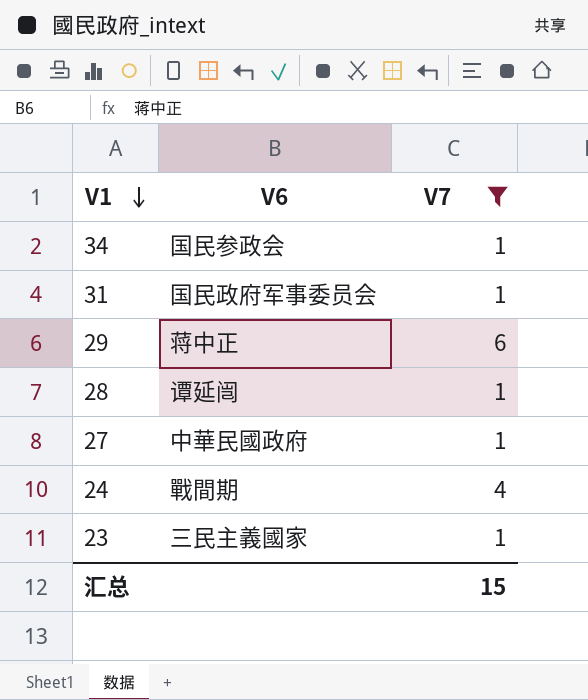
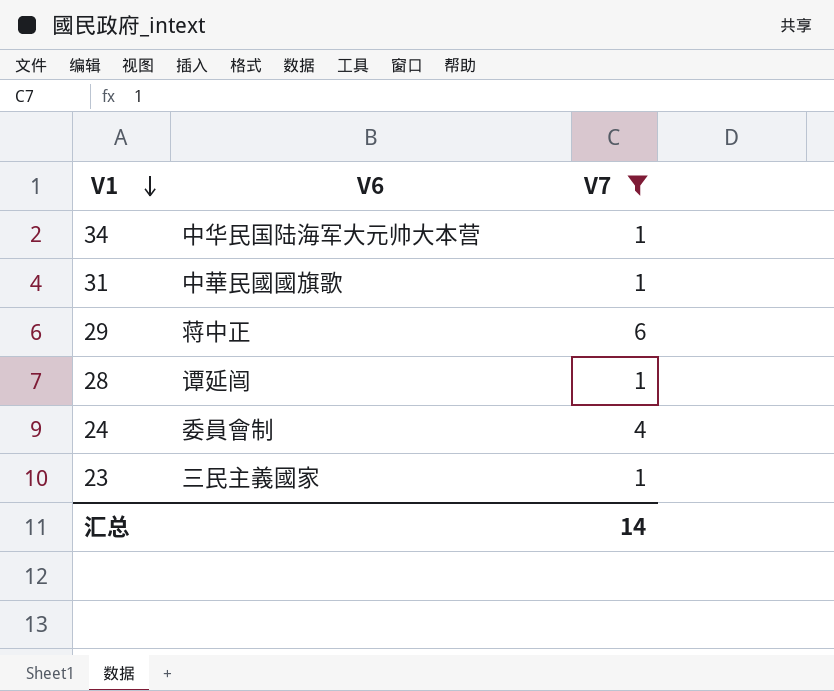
row 27: 中華民國政府 | 1 -> none
34 | V6: 国民参政会 -> 中华民国陆海军大元帅大本营
31 | V6: 国民政府军事委员会 -> 中華民國國旗歌
24 | V6: 戰間期 -> 委員會制
汇总 | V7: 15 -> 14

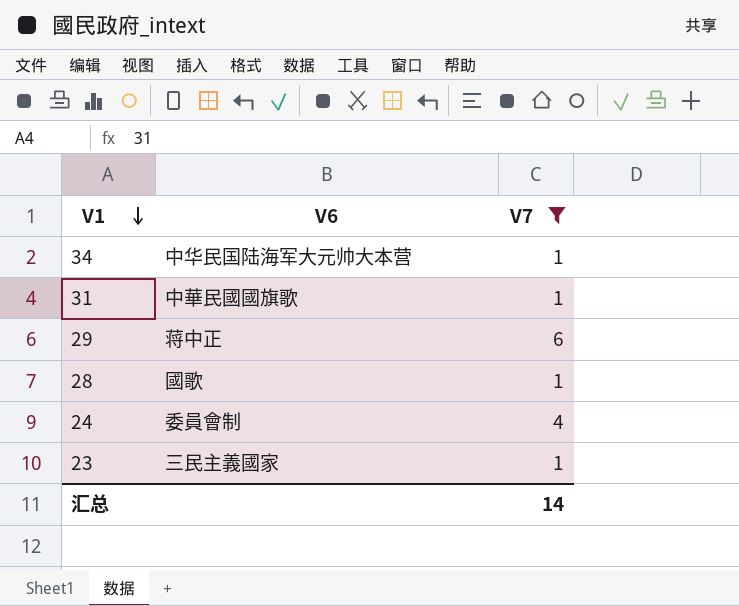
28 | V6: 谭延闿 -> 國歌

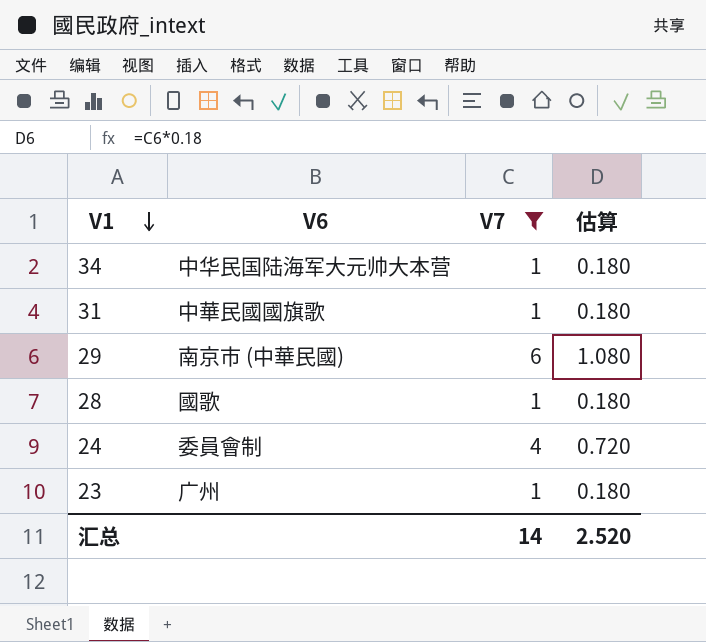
column 估算 | formula: none -> [V7] * 0.18
29 | V6: 蒋中正 -> 南京市 (中華民國)
23 | V6: 三民主義國家 -> 广州

